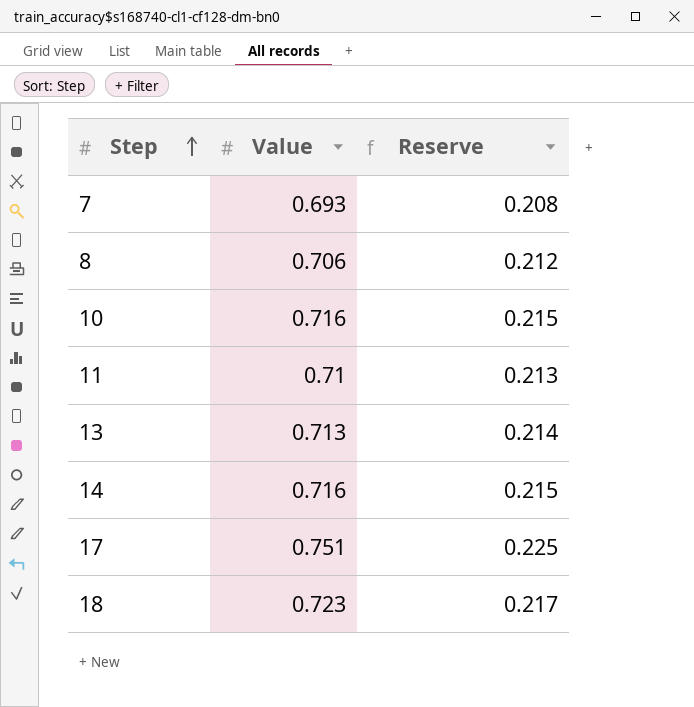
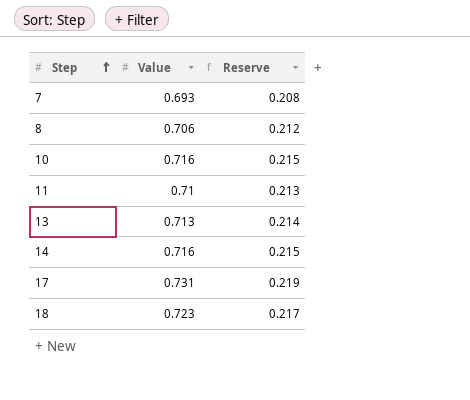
17 | Value: 0.751 -> 0.731
17 | Reserve: 0.225 -> 0.219

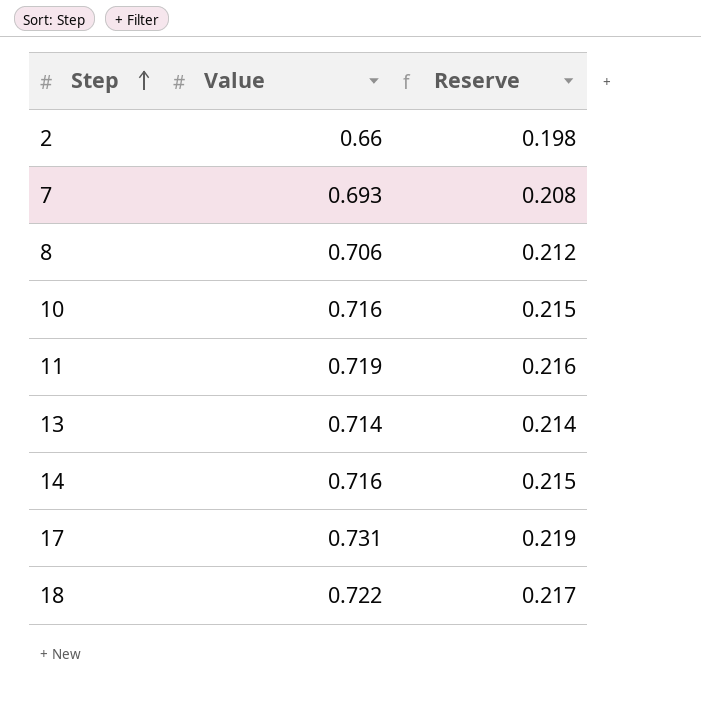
row 2: none -> 0.66 | 0.198
11 | Value: 0.71 -> 0.719
11 | Reserve: 0.213 -> 0.216
13 | Value: 0.713 -> 0.714
18 | Value: 0.723 -> 0.722

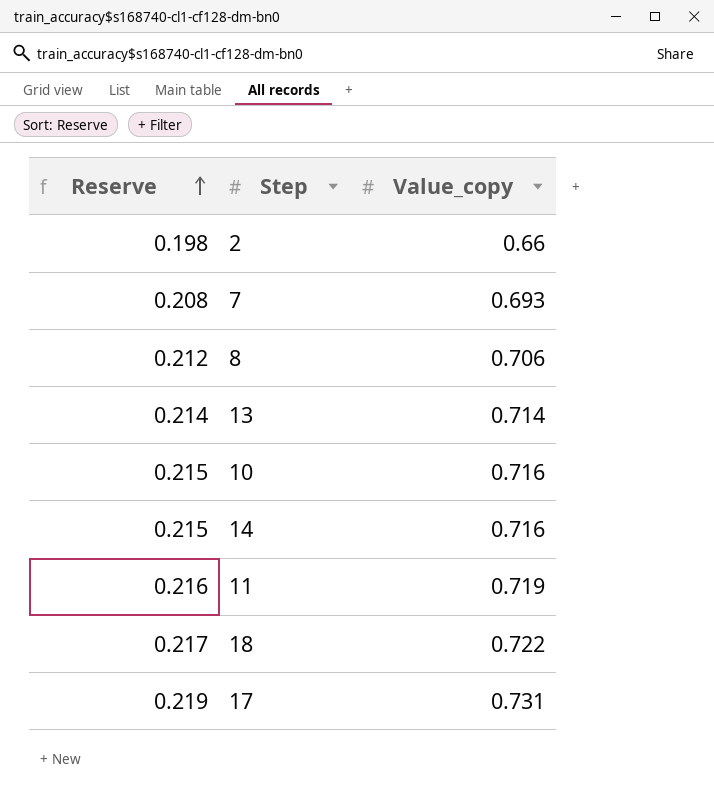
row order: Step ascending -> Reserve ascending
column Reserve | position: 3 -> 1
column name: Value -> Value_copy

